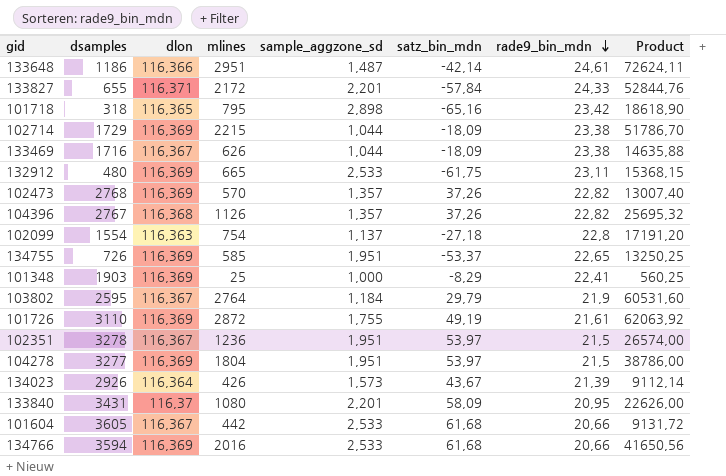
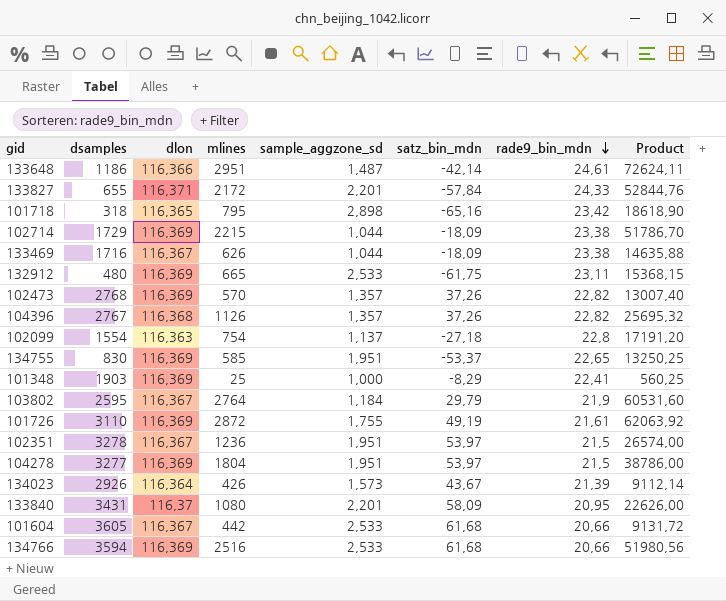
134755 | dsamples: 726 -> 830
134766 | mlines: 2016 -> 2516
134766 | Product: 41650,56 -> 51980,56

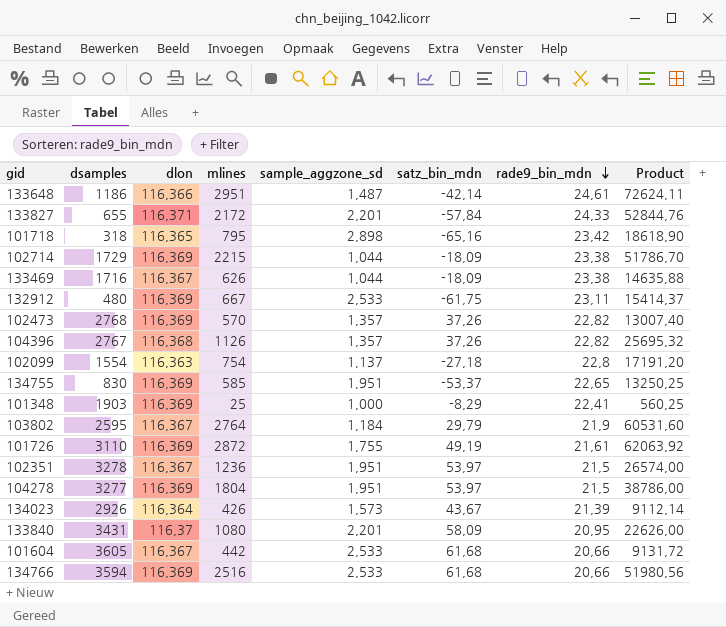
132912 | mlines: 665 -> 667
132912 | Product: 15368,15 -> 15414,37

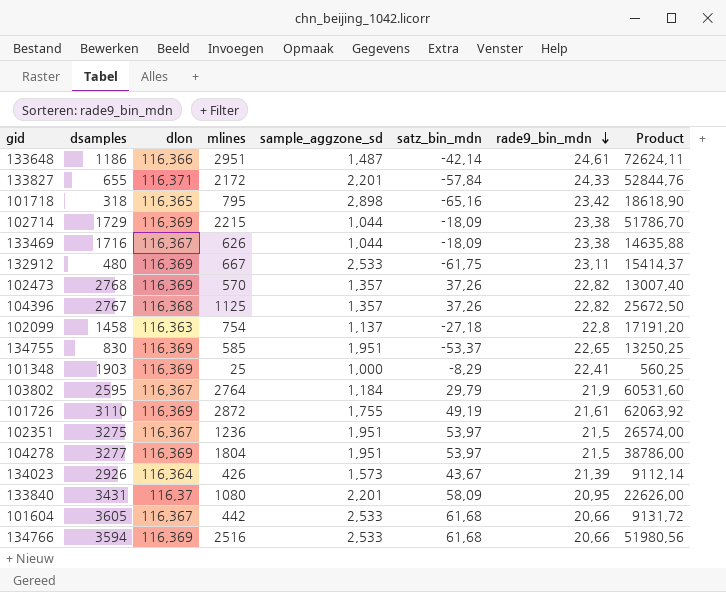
104396 | mlines: 1126 -> 1125
104396 | Product: 25695,32 -> 25672,50
102099 | dsamples: 1554 -> 1458
102351 | dsamples: 3278 -> 3275

